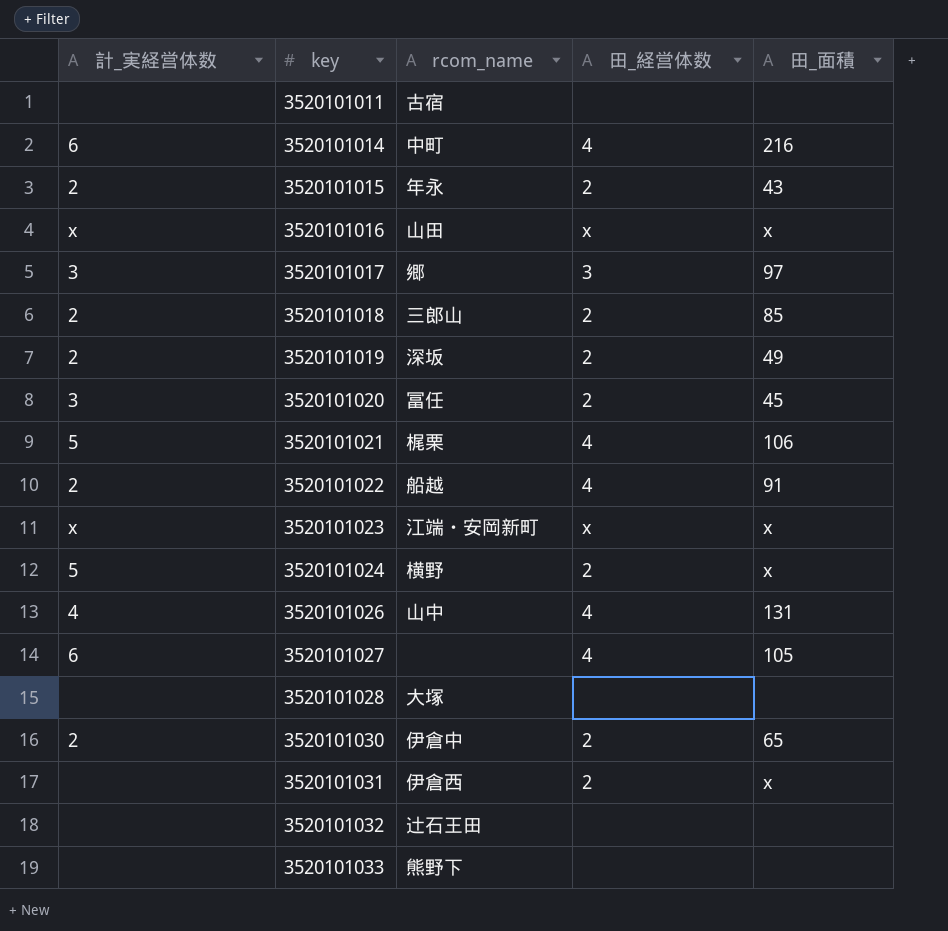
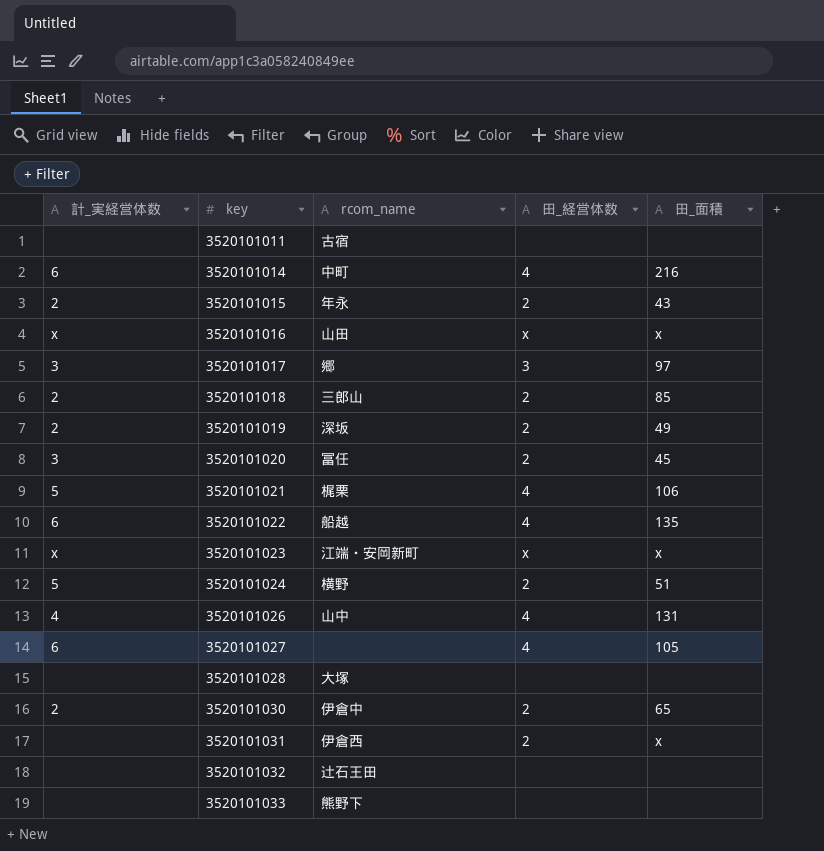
3520101022 | 計_実経営体数: 2 -> 6
3520101022 | 田_面積: 91 -> 135
3520101024 | 田_面積: x -> 51

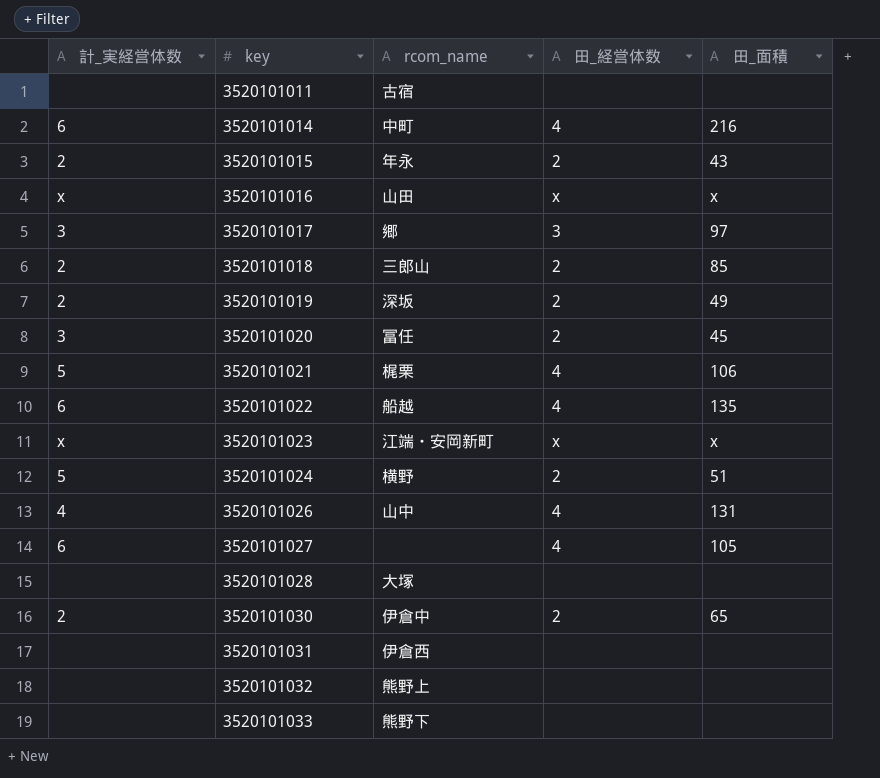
3520101031 | 田_経営体数: 2 -> none
3520101031 | 田_面積: x -> none
3520101032 | rcom_name: 辻石王田 -> 熊野上

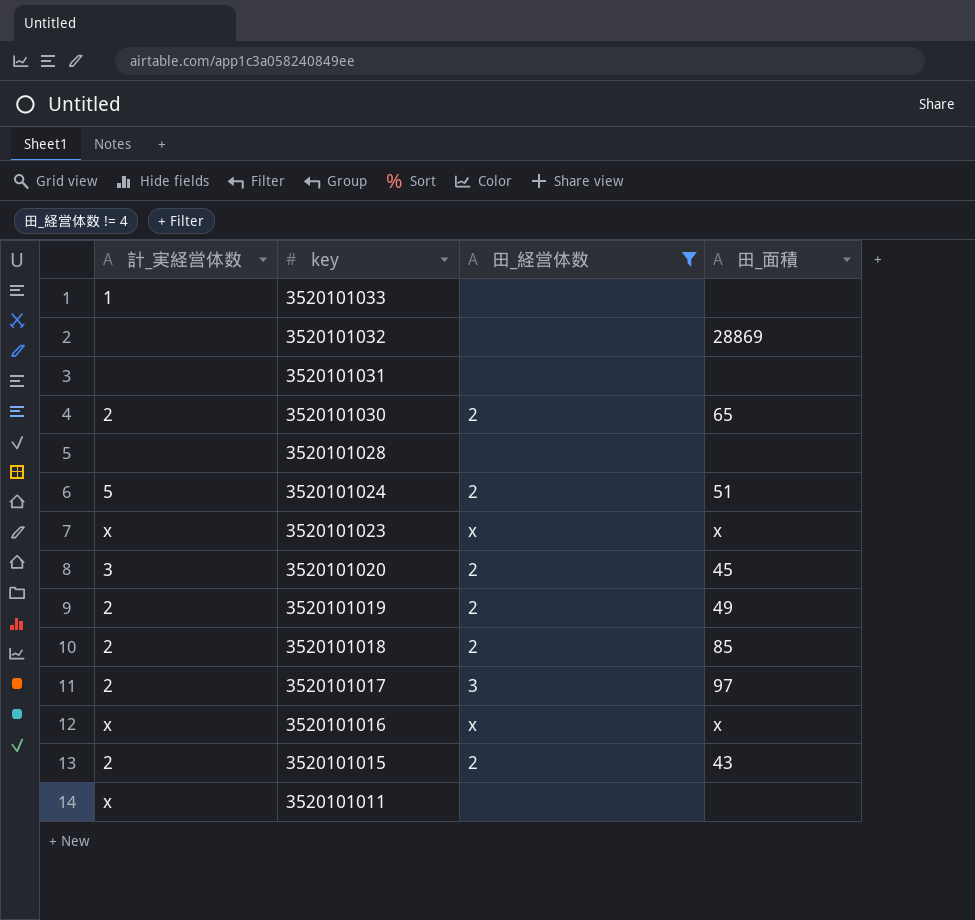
filter: none -> 田_経営体数 != 4
row order: key ascending -> key descending
column rcom_name | position: 3 -> none
3520101033 | 計_実経営体数: none -> 1
3520101032 | 田_面積: none -> 28869
3520101017 | 計_実経営体数: 3 -> 2
3520101011 | 計_実経営体数: none -> x

